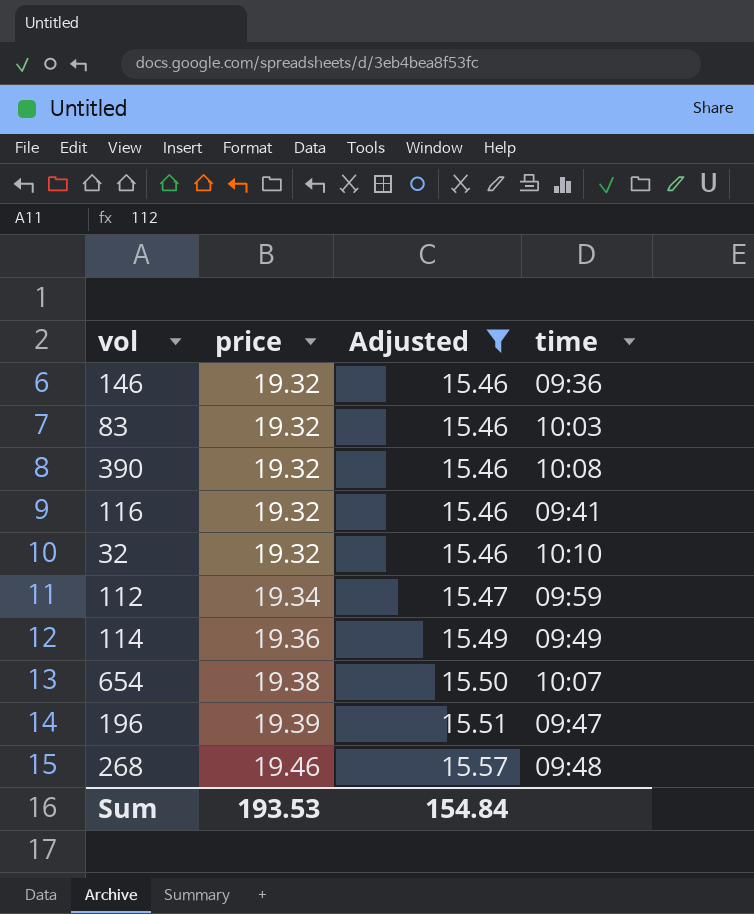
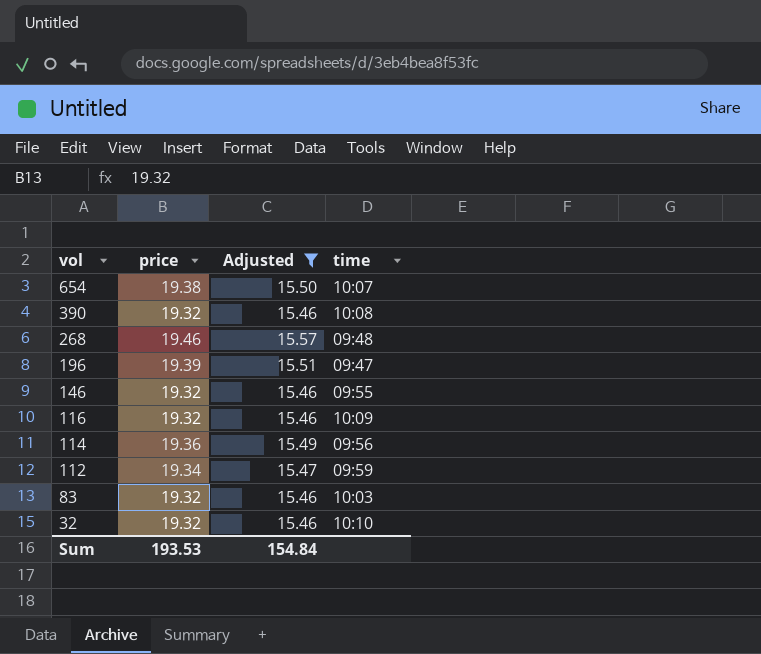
row order: price ascending -> vol descending
146 | time: 09:36 -> 09:55
116 | time: 09:41 -> 10:09
114 | time: 09:49 -> 09:56

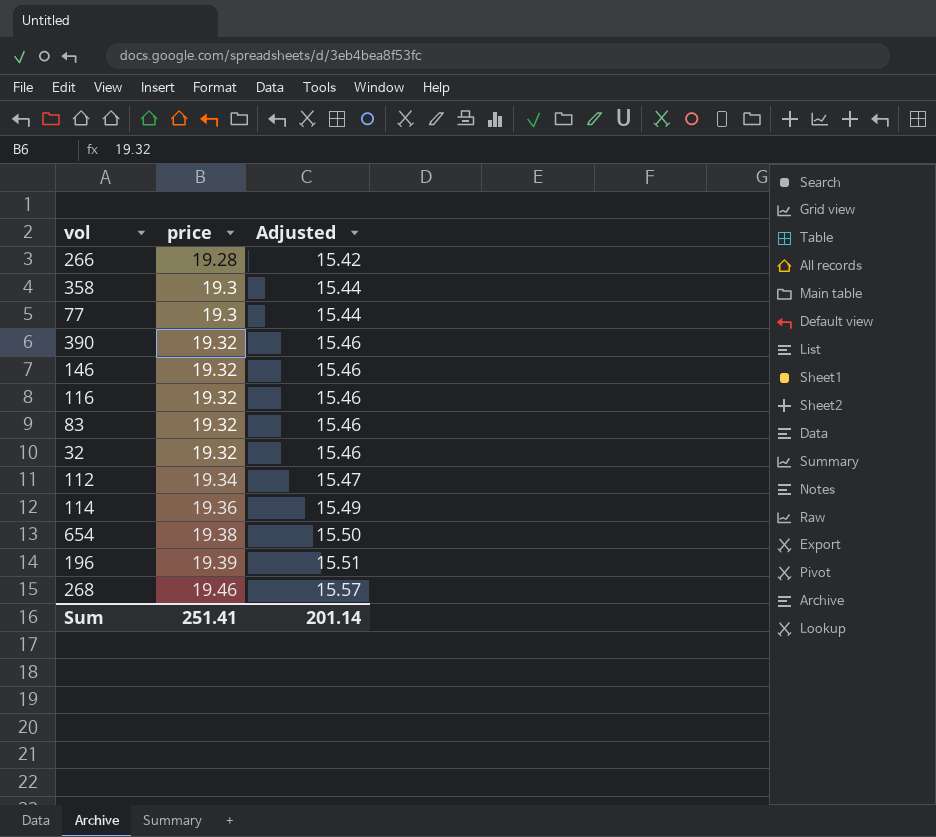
filter: Adjusted >= 15.46 -> none
row order: vol descending -> price ascending
column time | position: 4 -> none
Sum | price: 193.53 -> 251.41
Sum | Adjusted: 154.84 -> 201.14

